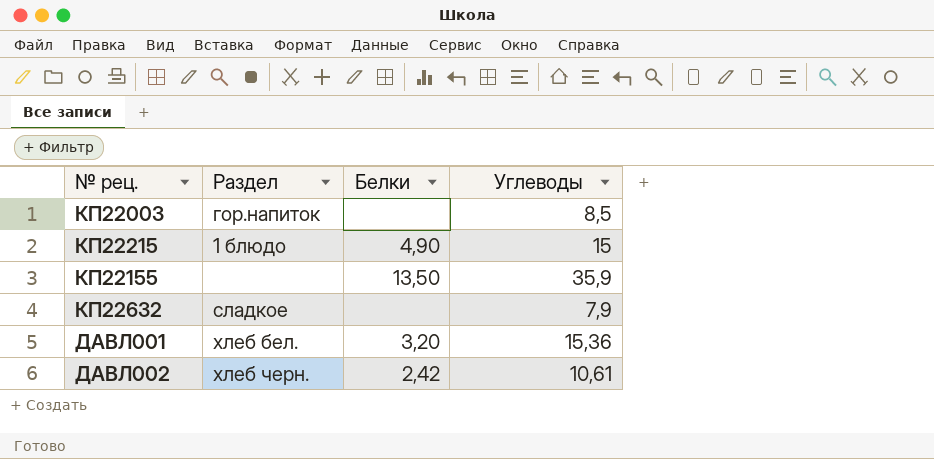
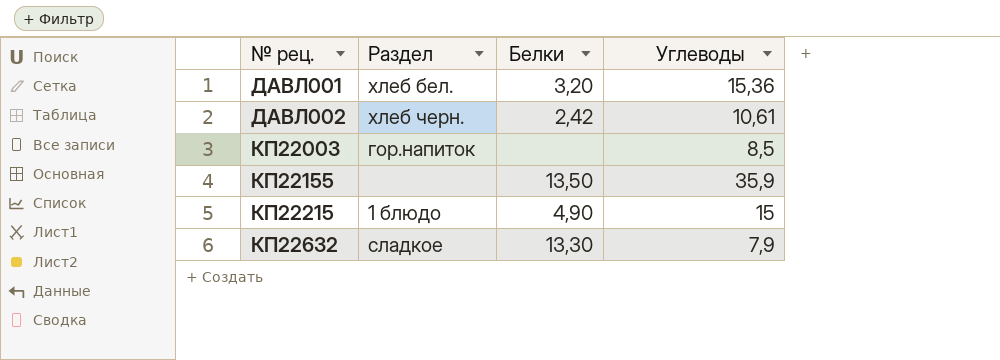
row order: none -> № рец. ascending
КП22632 | Белки: none -> 13,30

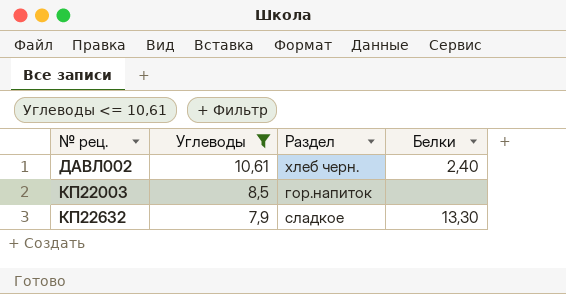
filter: none -> Углеводы <= 10,61
column Углеводы | position: 4 -> 2
ДАВЛ002 | Белки: 2,42 -> 2,40

